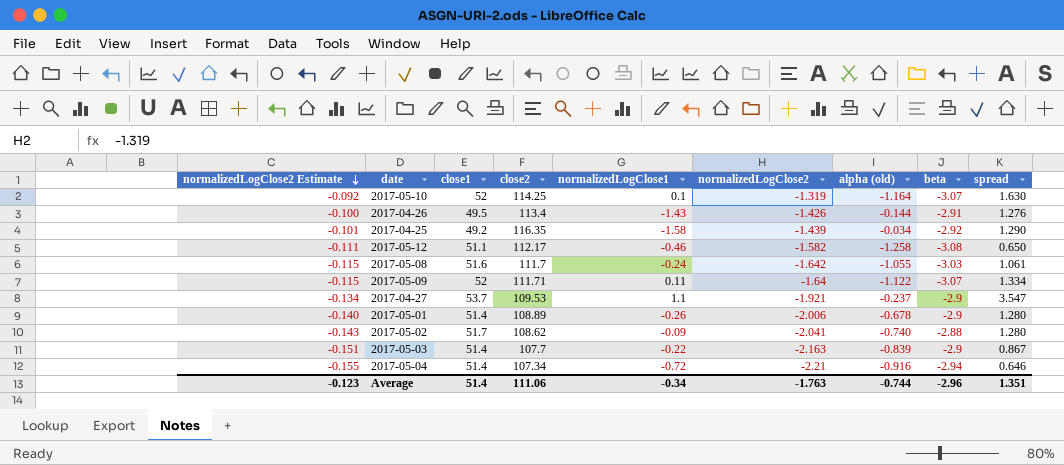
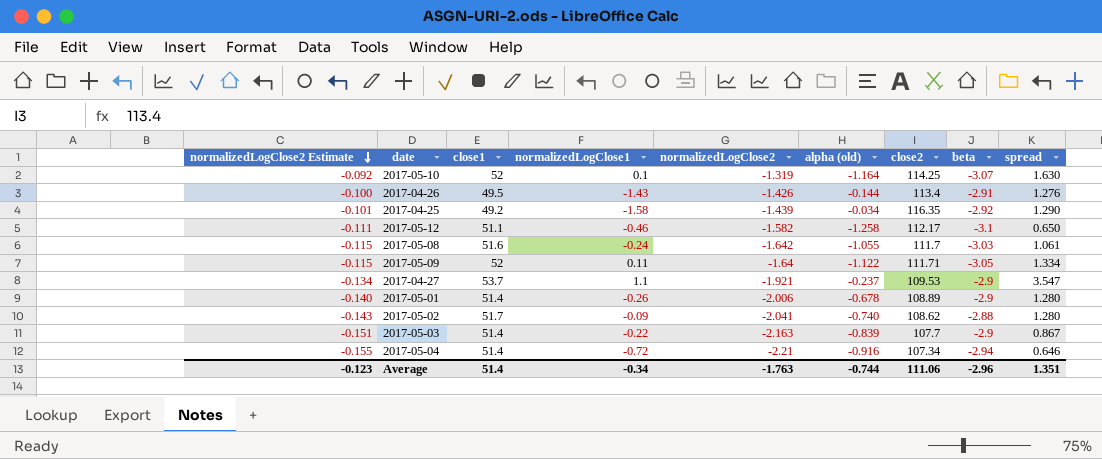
column close2 | position: 4 -> 7
2017-05-12 | beta: -3.08 -> -3.1
2017-05-09 | beta: -3.07 -> -3.05

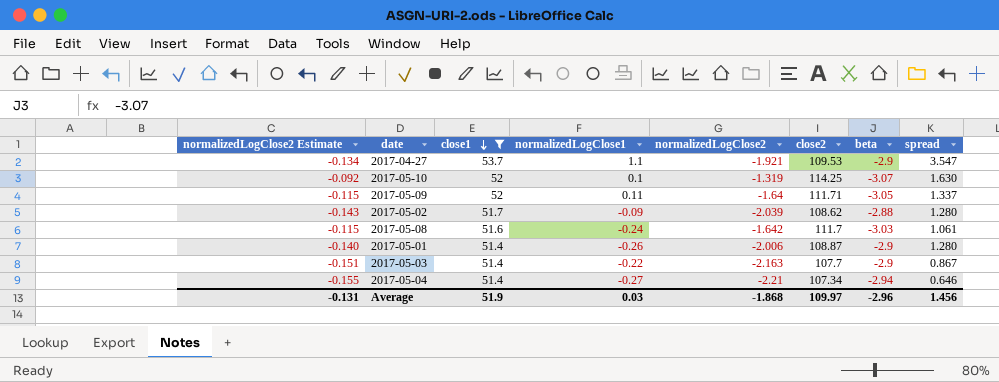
filter: none -> close1 >= 51.4
row order: normalizedLogClose2 Estimate descending -> close1 descending
column alpha (old) | position: 6 -> none
2017-05-09 | spread: 1.334 -> 1.337
2017-05-02 | normalizedLogClose2: -2.041 -> -2.039
2017-05-01 | close2: 108.89 -> 108.87
2017-05-04 | normalizedLogClose1: -0.72 -> -0.27
Average | normalizedLogClose2 Estimate: -0.123 -> -0.131
Average | close1: 51.4 -> 51.9
Average | normalizedLogClose1: -0.34 -> 0.03
Average | normalizedLogClose2: -1.763 -> -1.868
Average | close2: 111.06 -> 109.97
Average | spread: 1.351 -> 1.456

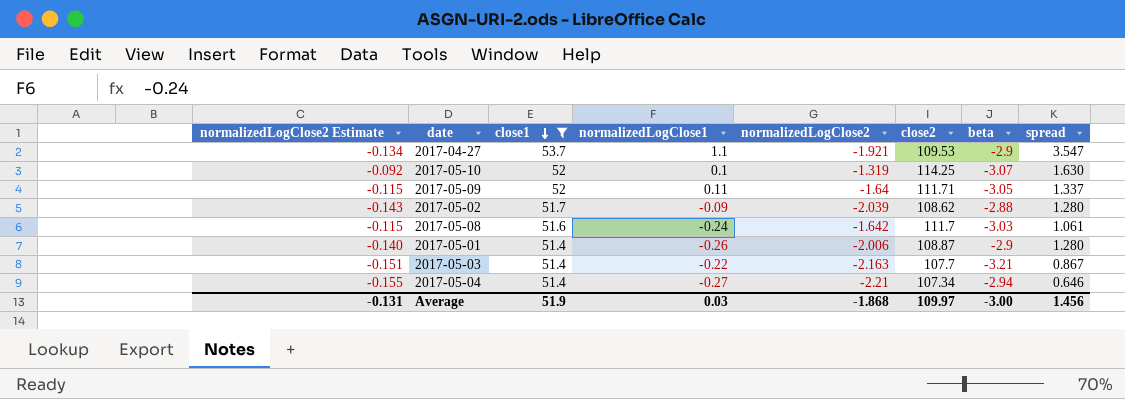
2017-05-03 | beta: -2.9 -> -3.21
Average | beta: -2.96 -> -3.00

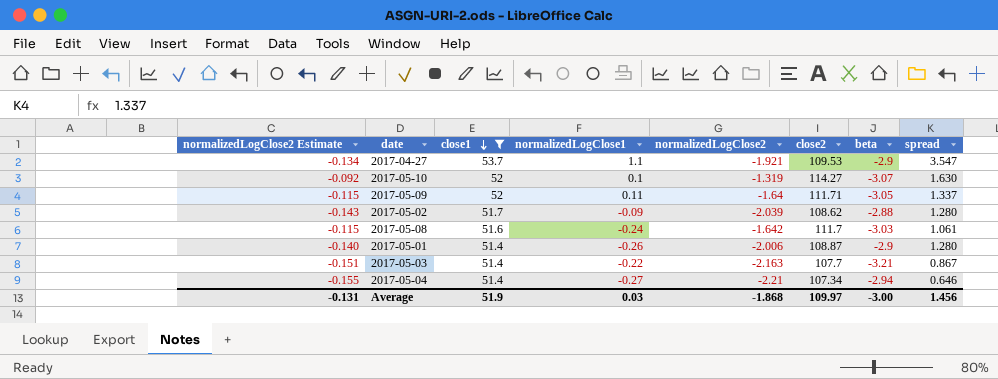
2017-05-10 | close2: 114.25 -> 114.27

